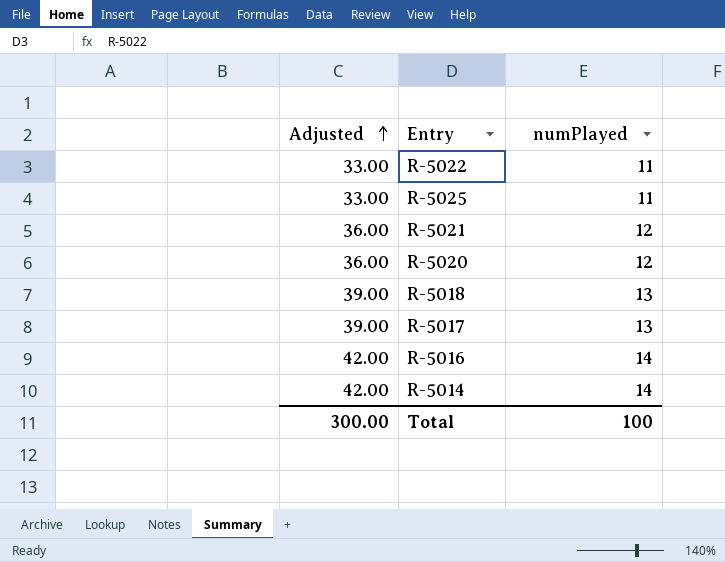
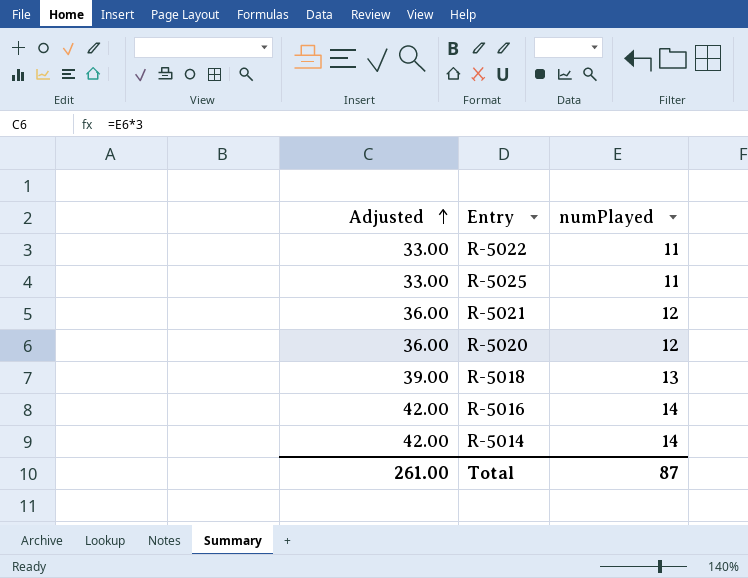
row R-5017: 39.00 | 13 -> none
Total | Adjusted: 300.00 -> 261.00
Total | numPlayed: 100 -> 87

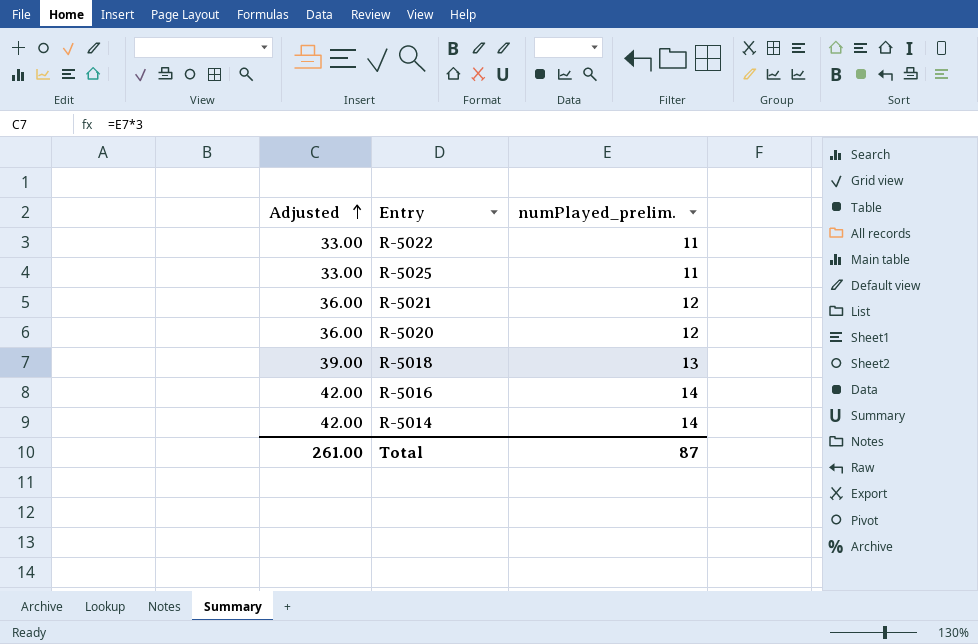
column name: numPlayed -> numPlayed_prelim.

